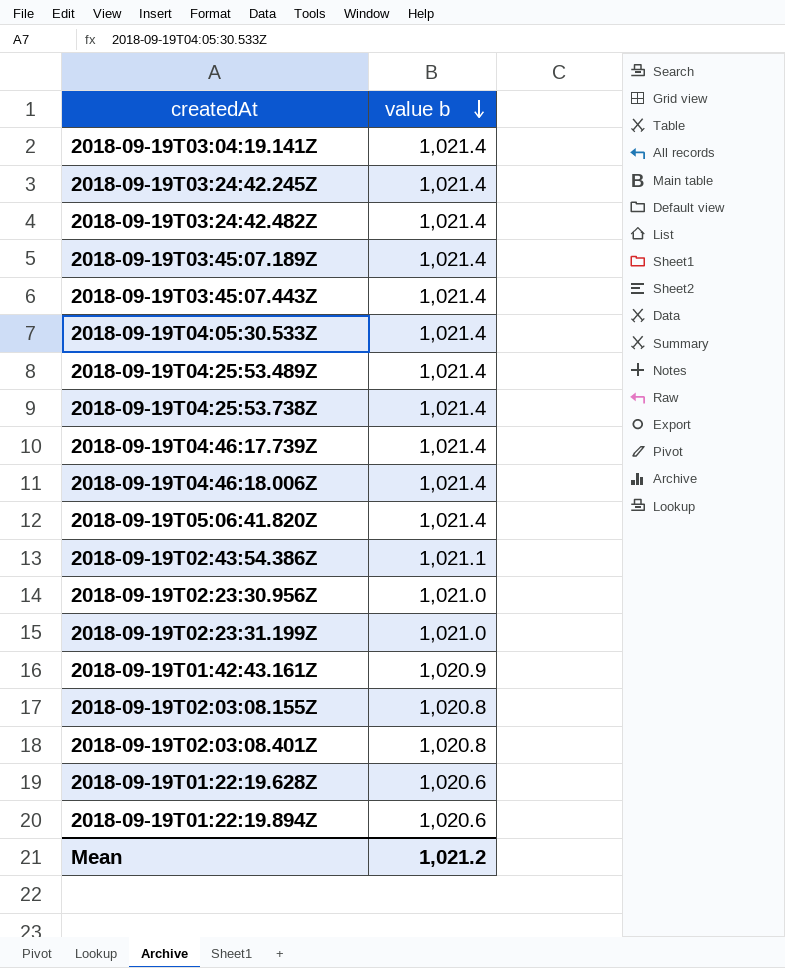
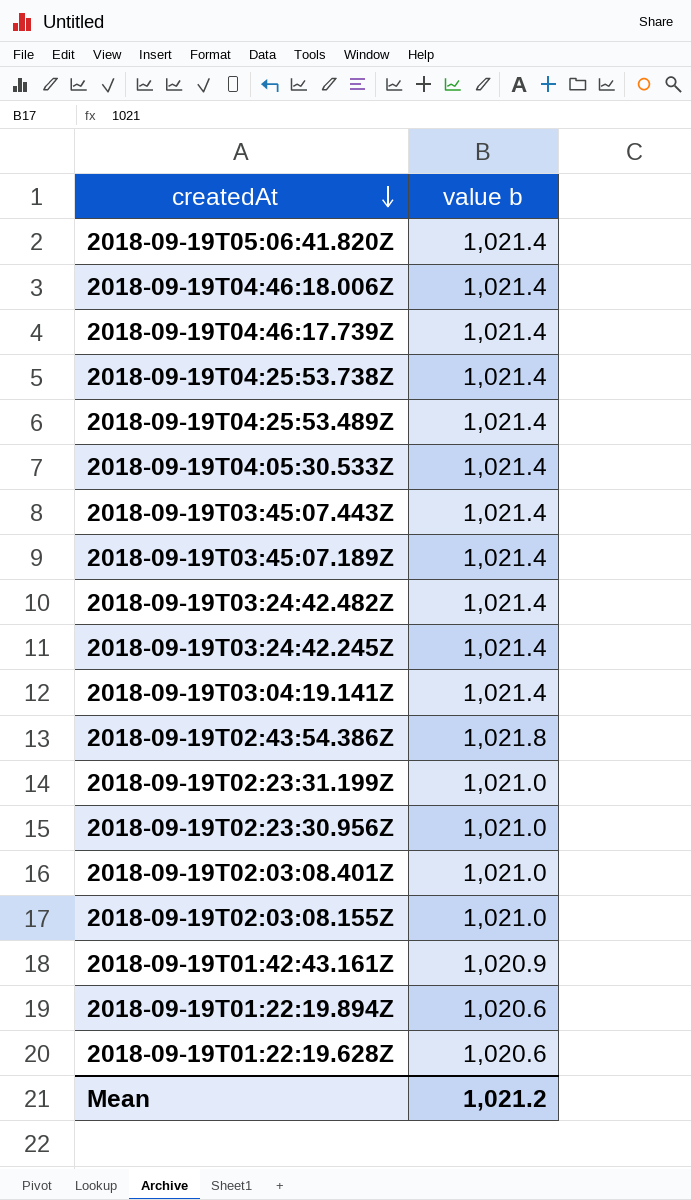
row order: value b descending -> createdAt descending
2018-09-19T02:43:54.386Z | value b: 1,021.1 -> 1,021.8
2018-09-19T02:03:08.401Z | value b: 1,020.8 -> 1,021.0
2018-09-19T02:03:08.155Z | value b: 1,020.8 -> 1,021.0

